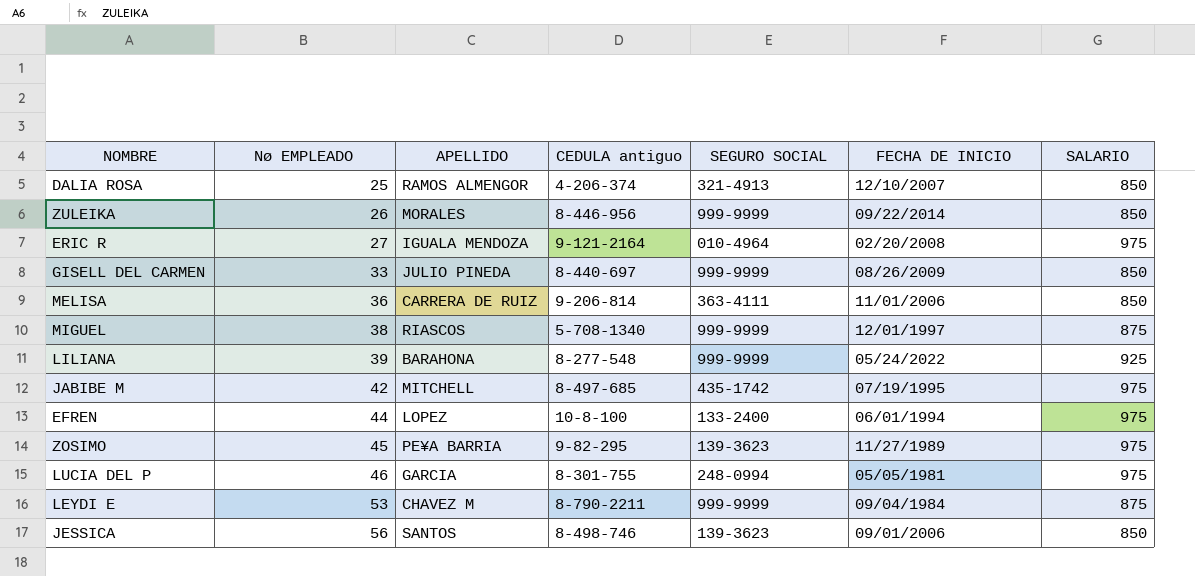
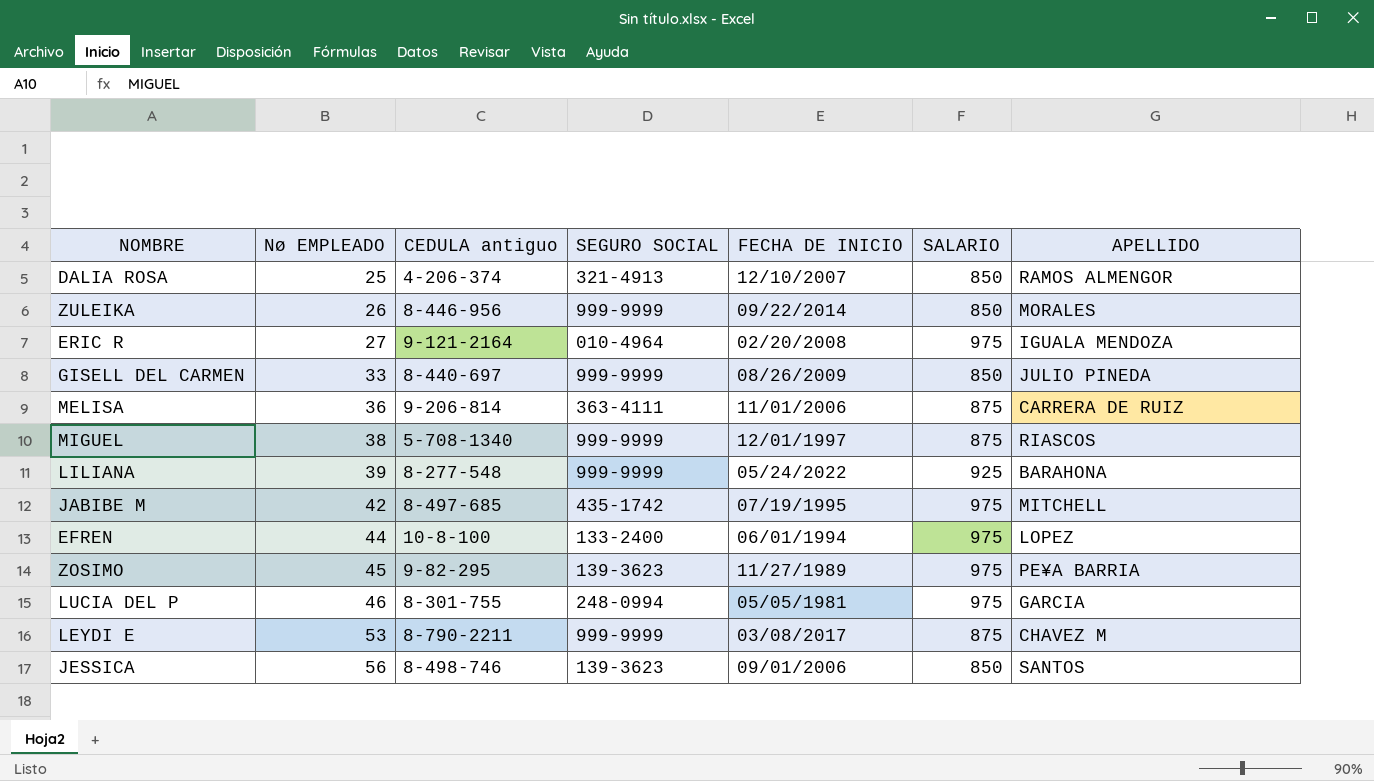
column APELLIDO | position: 3 -> 7
MELISA | SALARIO: 850 -> 875
LEYDI E | FECHA DE INICIO: 09/04/1984 -> 03/08/2017

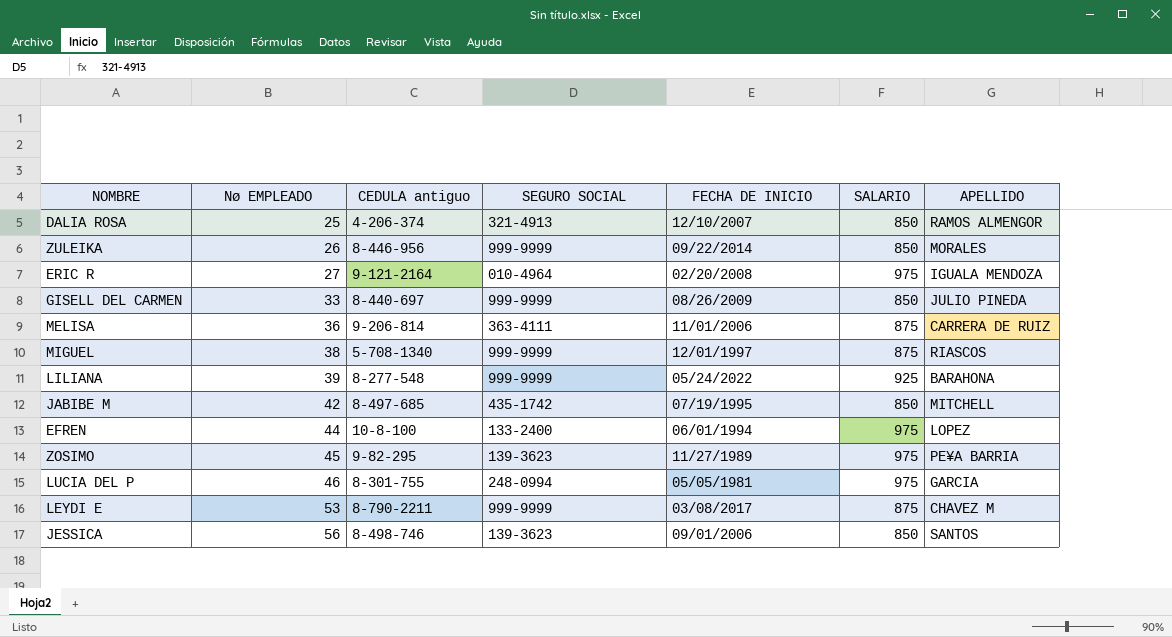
JABIBE M | SALARIO: 975 -> 850

